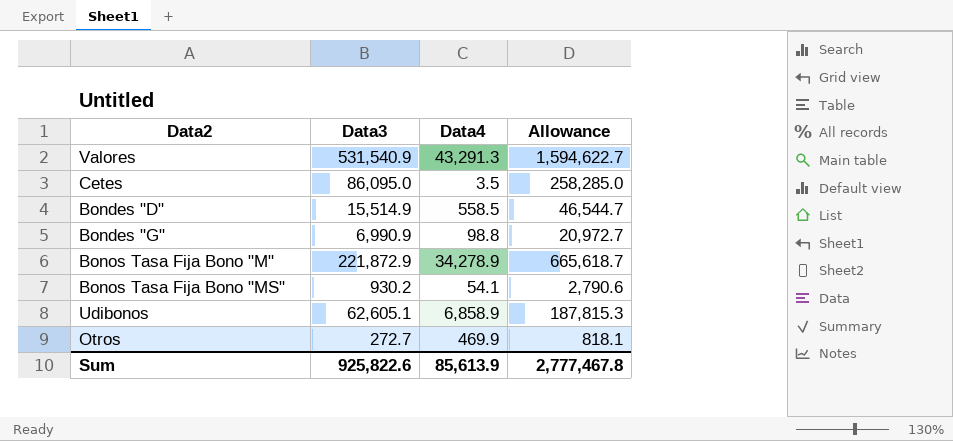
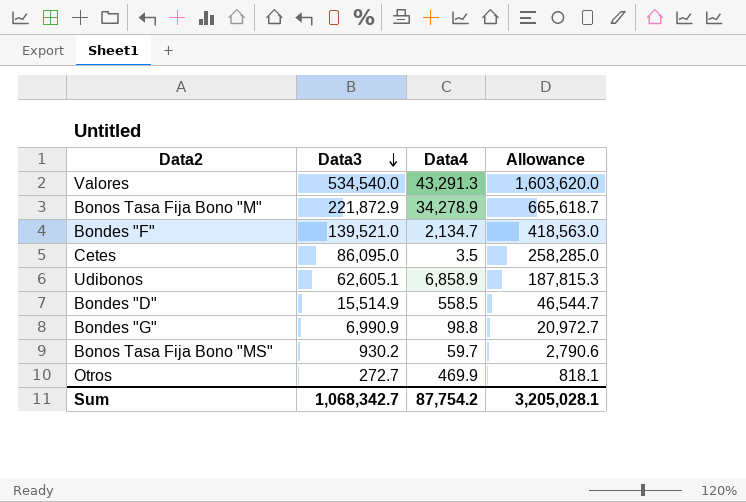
row order: none -> Data3 descending
Valores | Data3: 531,540.9 -> 534,540.0
Valores | Allowance: 1,594,622.7 -> 1,603,620.0
row Bondes "F": none -> 139,521.0 | 2,134.7 | 418,563.0
Bonos Tasa Fija Bono "MS" | Data4: 54.1 -> 59.7
Sum | Data3: 925,822.6 -> 1,068,342.7
Sum | Data4: 85,613.9 -> 87,754.2
Sum | Allowance: 2,777,467.8 -> 3,205,028.1

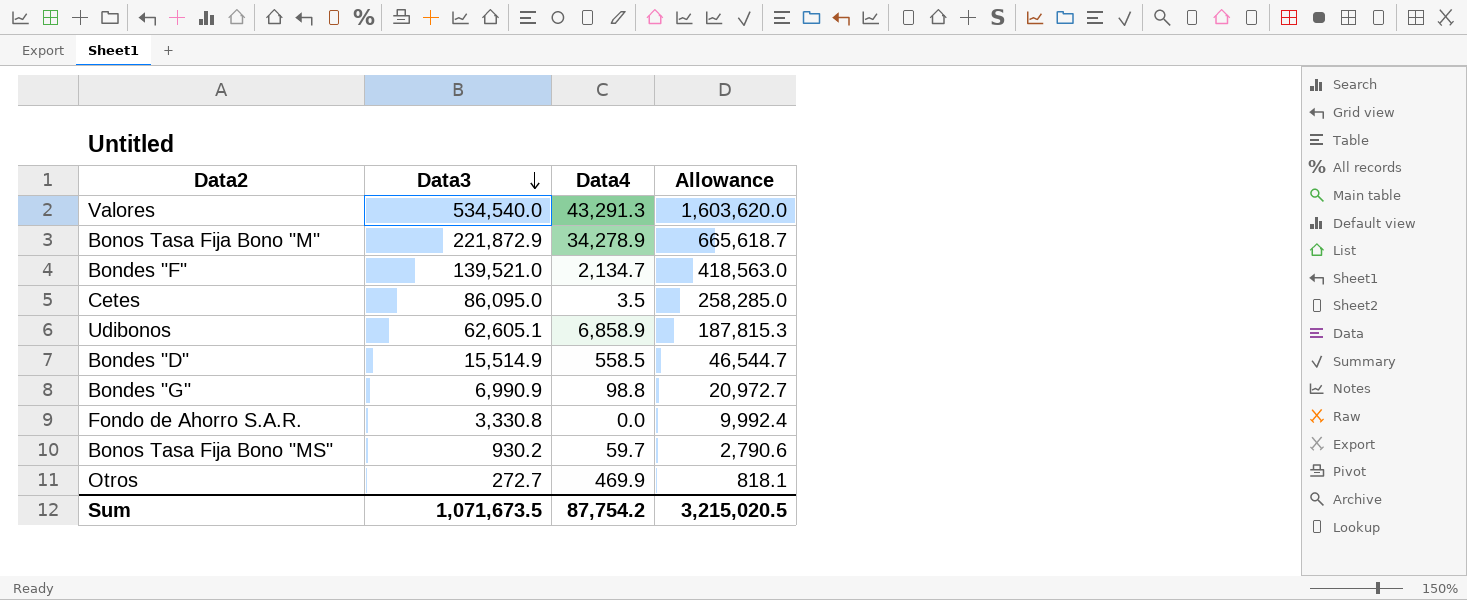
row Fondo de Ahorro S.A.R.: none -> 3,330.8 | 0.0 | 9,992.4
Sum | Data3: 1,068,342.7 -> 1,071,673.5
Sum | Allowance: 3,205,028.1 -> 3,215,020.5

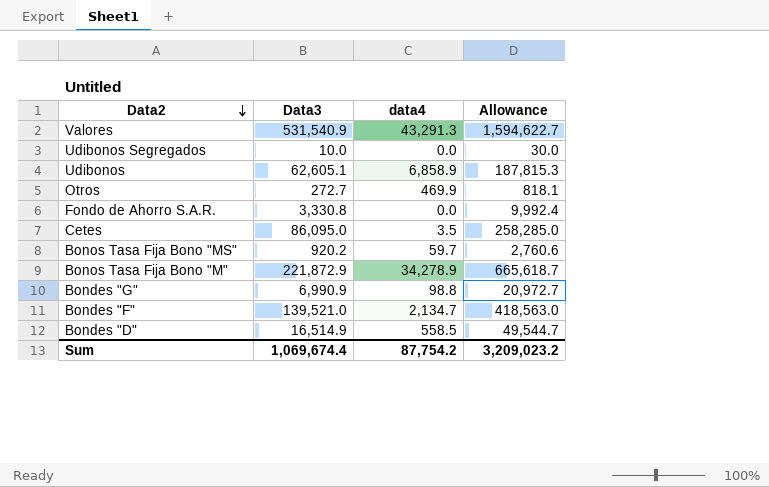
row order: Data3 descending -> Data2 descending
column name: Data4 -> data4
Valores | Data3: 534,540.0 -> 531,540.9
Valores | Allowance: 1,603,620.0 -> 1,594,622.7
row Udibonos Segregados: none -> 10.0 | 0.0 | 30.0
Bonos Tasa Fija Bono "MS" | Data3: 930.2 -> 920.2
Bonos Tasa Fija Bono "MS" | Allowance: 2,790.6 -> 2,760.6
Bondes "D" | Data3: 15,514.9 -> 16,514.9
Bondes "D" | Allowance: 46,544.7 -> 49,544.7
Sum | Data3: 1,071,673.5 -> 1,069,674.4
Sum | Allowance: 3,215,020.5 -> 3,209,023.2

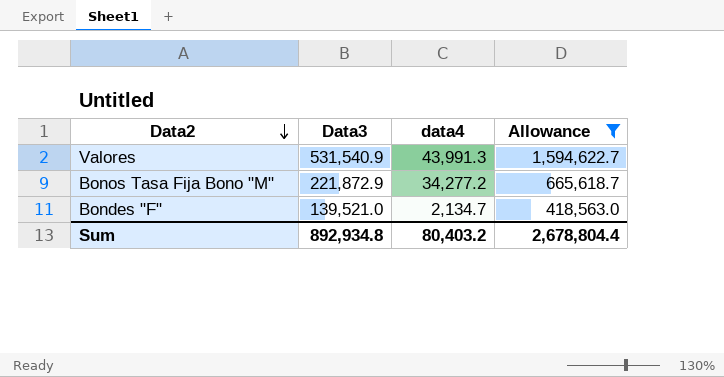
filter: none -> Allowance >= 418,563.0
Valores | data4: 43,291.3 -> 43,991.3
Bonos Tasa Fija Bono "M" | data4: 34,278.9 -> 34,277.2
Sum | Data3: 1,069,674.4 -> 892,934.8
Sum | data4: 87,754.2 -> 80,403.2
Sum | Allowance: 3,209,023.2 -> 2,678,804.4

